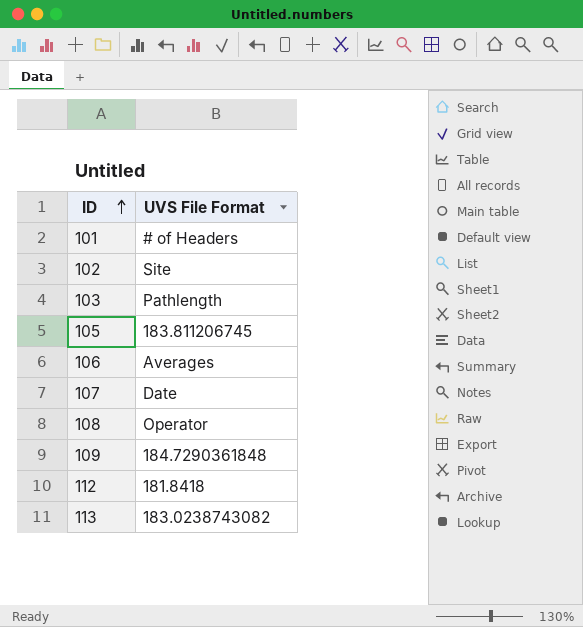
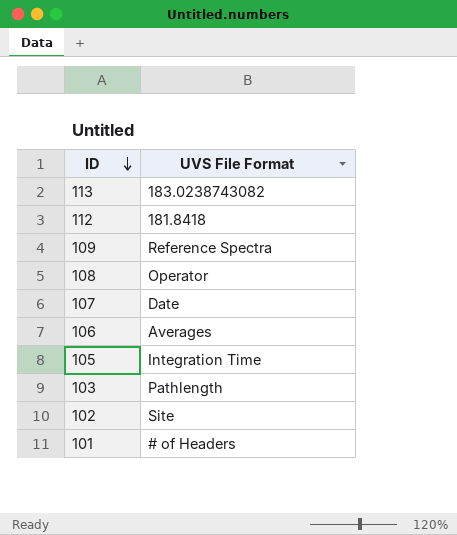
row order: ID ascending -> ID descending
109 | UVS File Format: 184.7290361848 -> Reference Spectra
105 | UVS File Format: 183.811206745 -> Integration Time

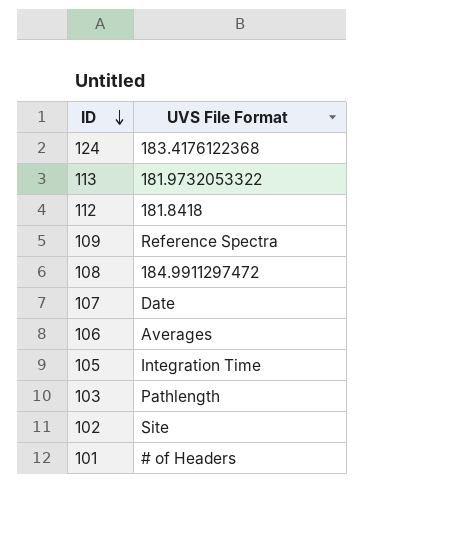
row 124: none -> 183.4176122368
113 | UVS File Format: 183.0238743082 -> 181.9732053322
108 | UVS File Format: Operator -> 184.9911297472

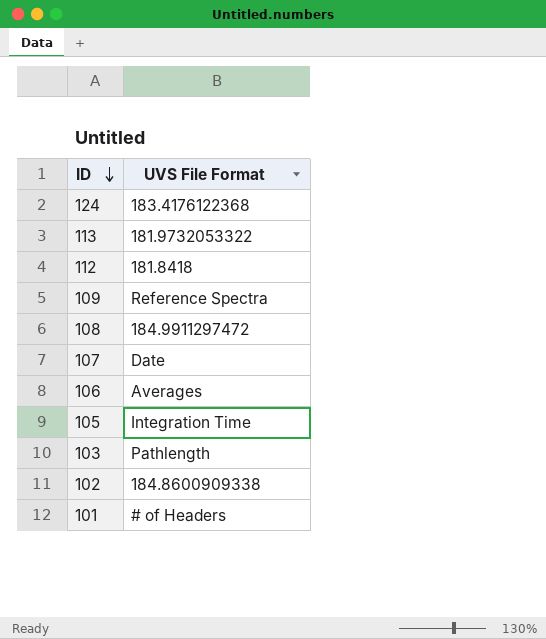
102 | UVS File Format: Site -> 184.8600909338

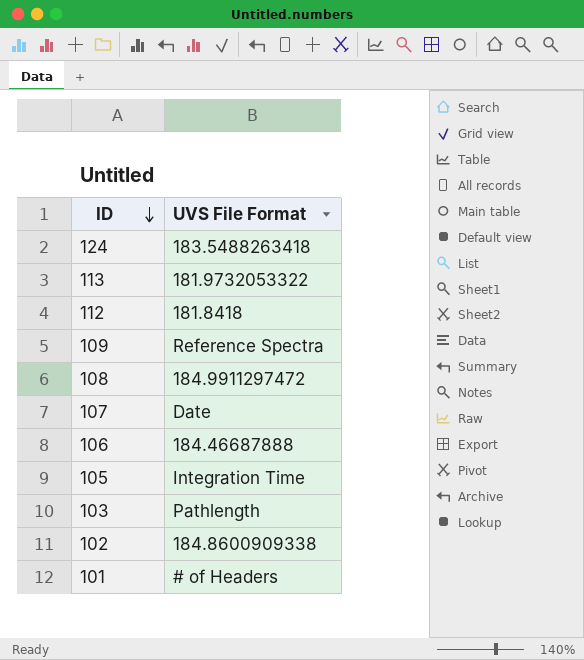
124 | UVS File Format: 183.4176122368 -> 183.5488263418
106 | UVS File Format: Averages -> 184.46687888

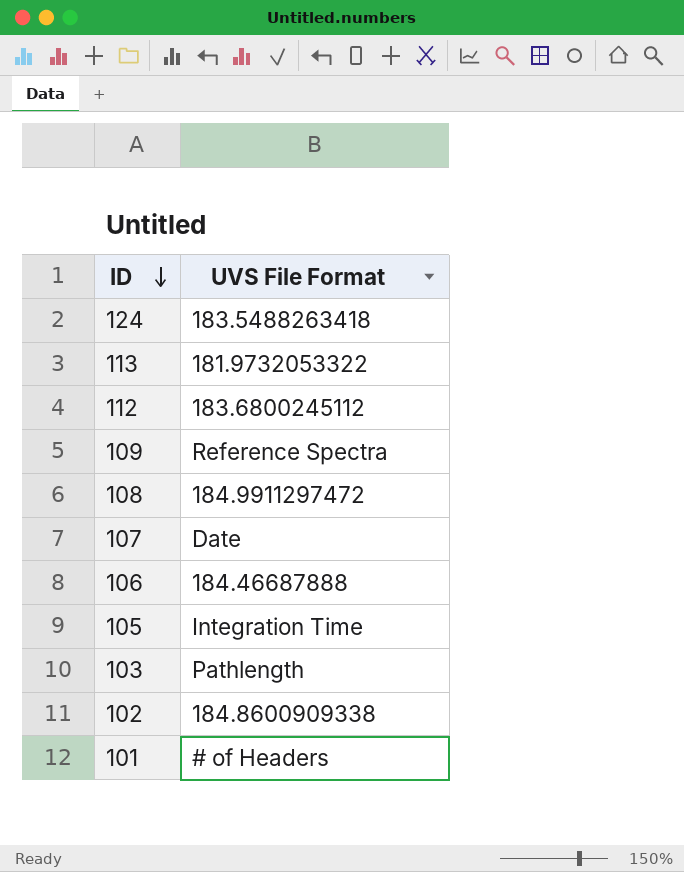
112 | UVS File Format: 181.8418 -> 183.6800245112

